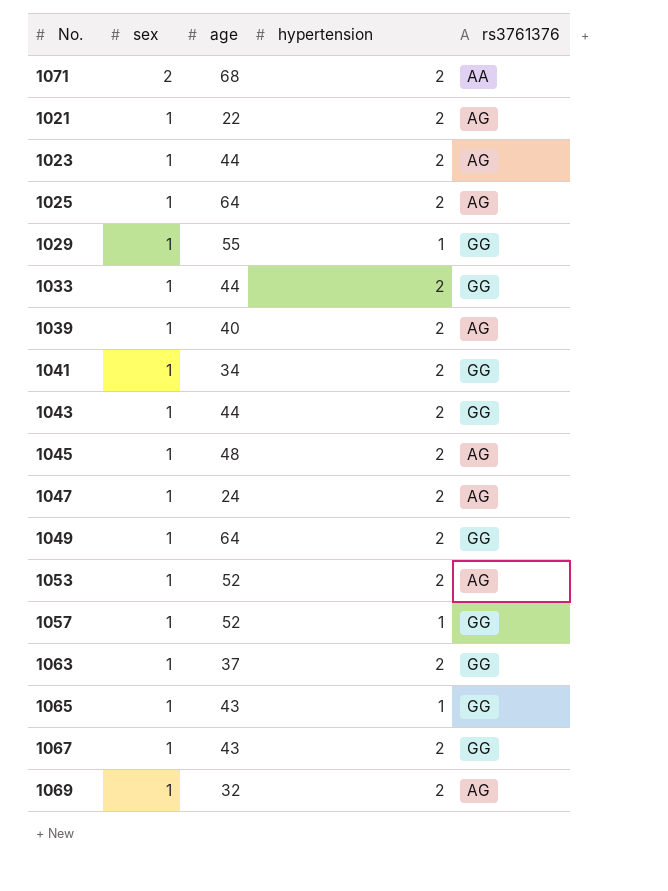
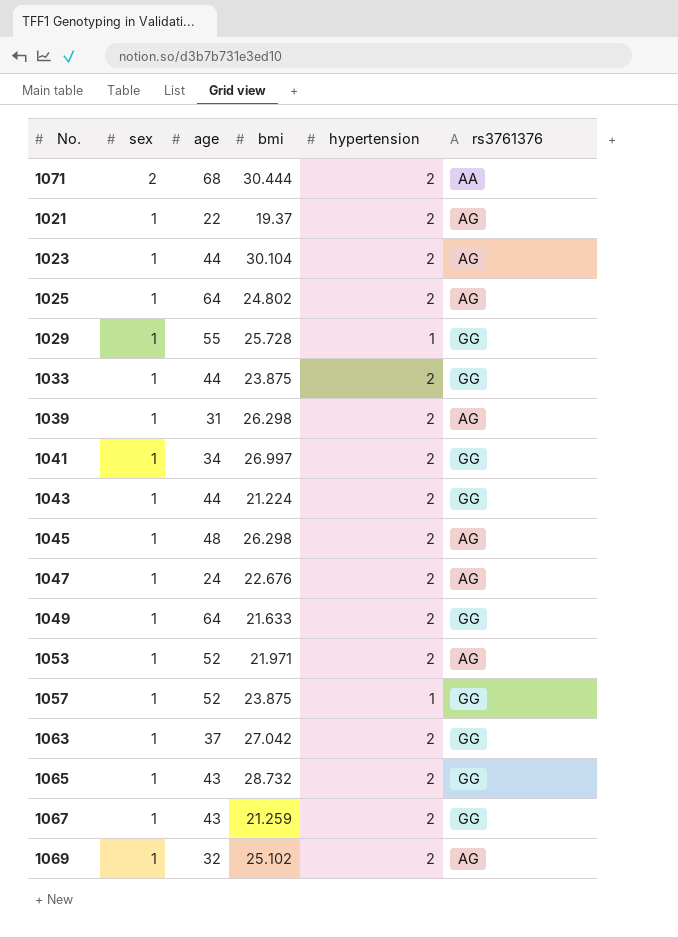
column bmi | position: none -> 4
1039 | age: 40 -> 31
1065 | hypertension: 1 -> 2

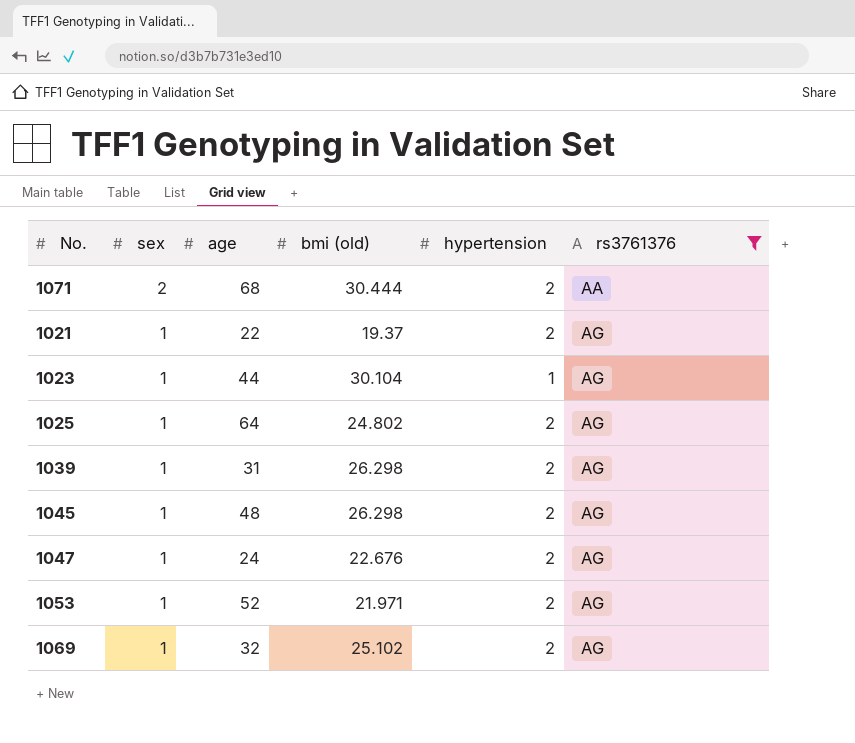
filter: none -> rs3761376 != GG
column name: bmi -> bmi (old)
1023 | hypertension: 2 -> 1

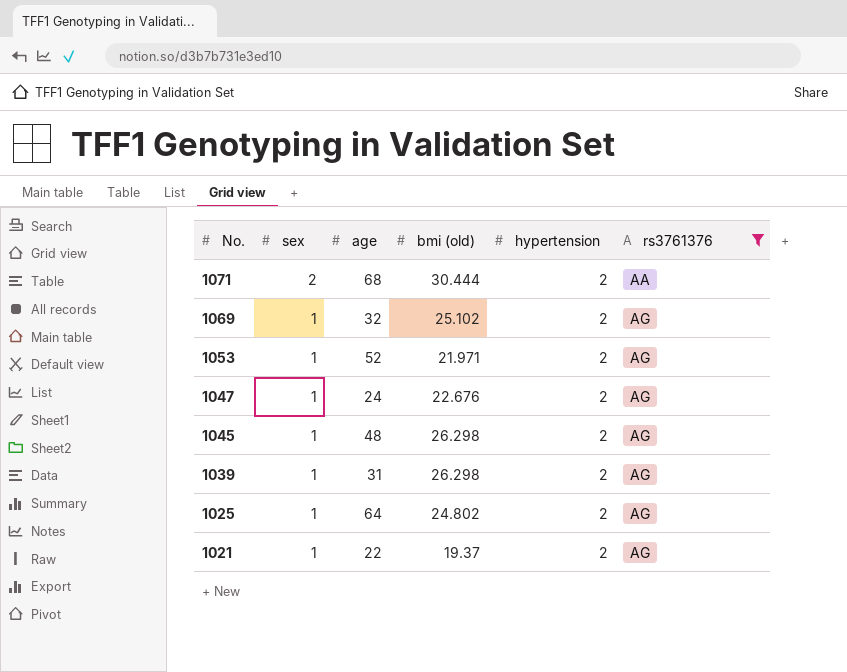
row order: sex descending -> No. descending
row 1023: 1 | 44 | 30.104 | 1 | AG -> none

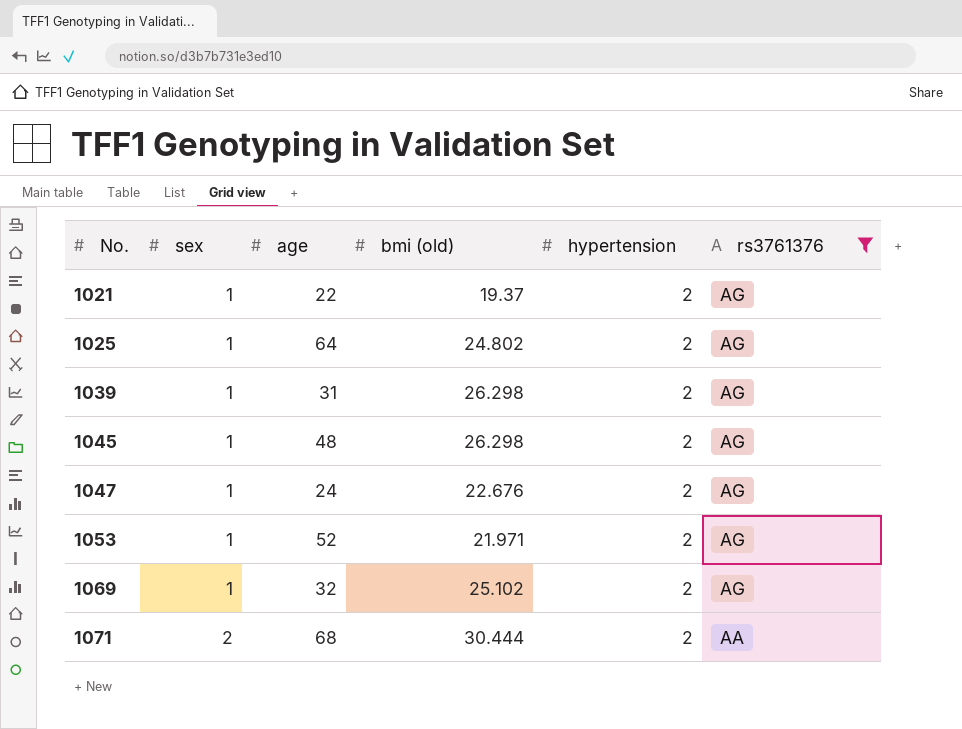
row order: No. descending -> No. ascending

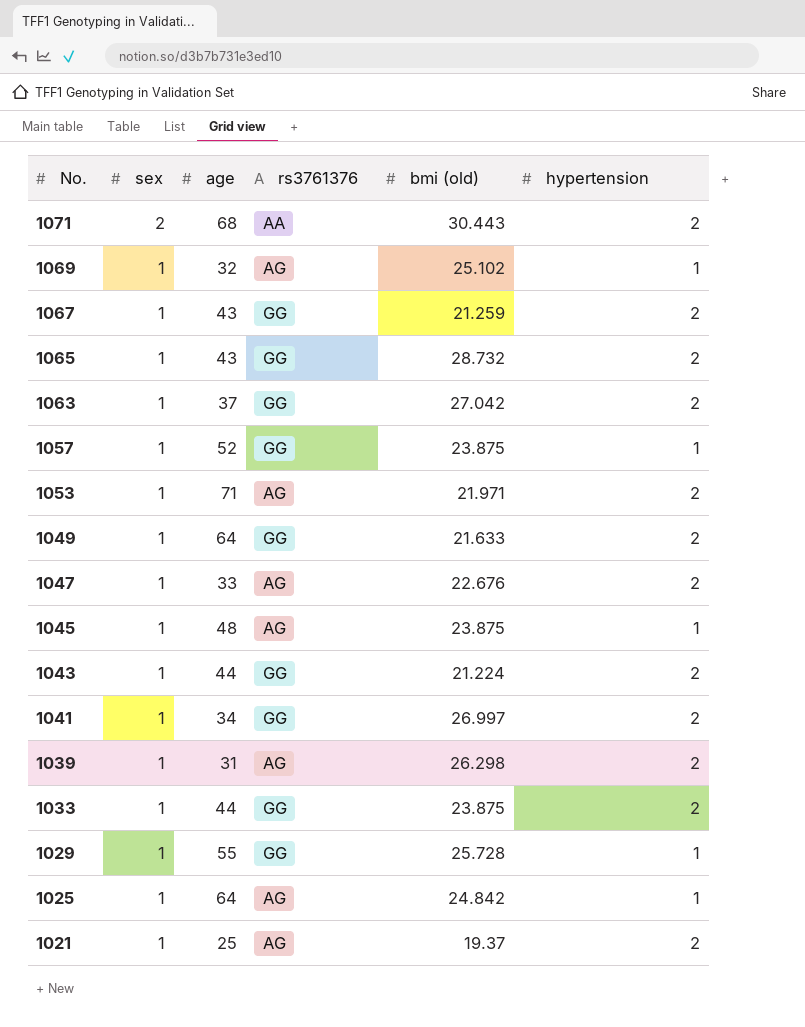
filter: rs3761376 != GG -> none
row order: No. ascending -> No. descending
column rs3761376 | position: 6 -> 4
1071 | bmi (old): 30.444 -> 30.443
1069 | hypertension: 2 -> 1
1053 | age: 52 -> 71
1047 | age: 24 -> 33
1045 | bmi (old): 26.298 -> 23.875
1045 | hypertension: 2 -> 1
1025 | bmi (old): 24.802 -> 24.842
1025 | hypertension: 2 -> 1
1021 | age: 22 -> 25

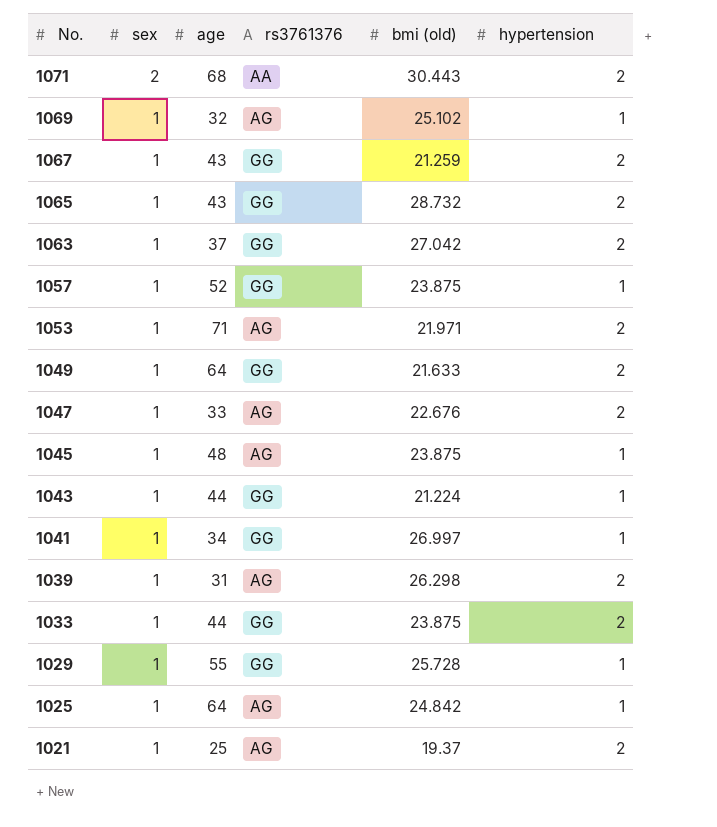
1043 | hypertension: 2 -> 1
1041 | hypertension: 2 -> 1

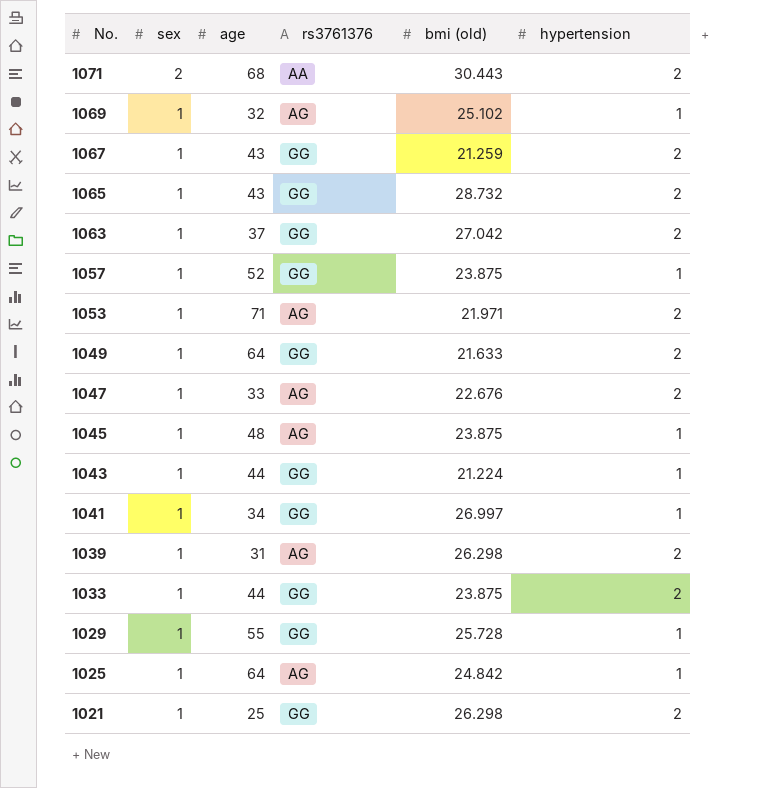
1021 | rs3761376: AG -> GG
1021 | bmi (old): 19.37 -> 26.298

